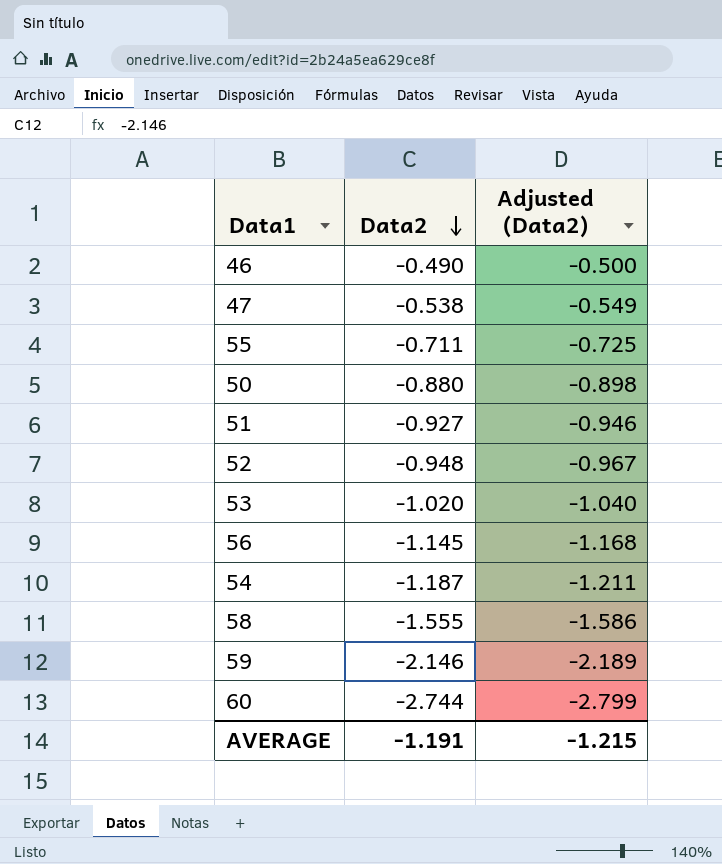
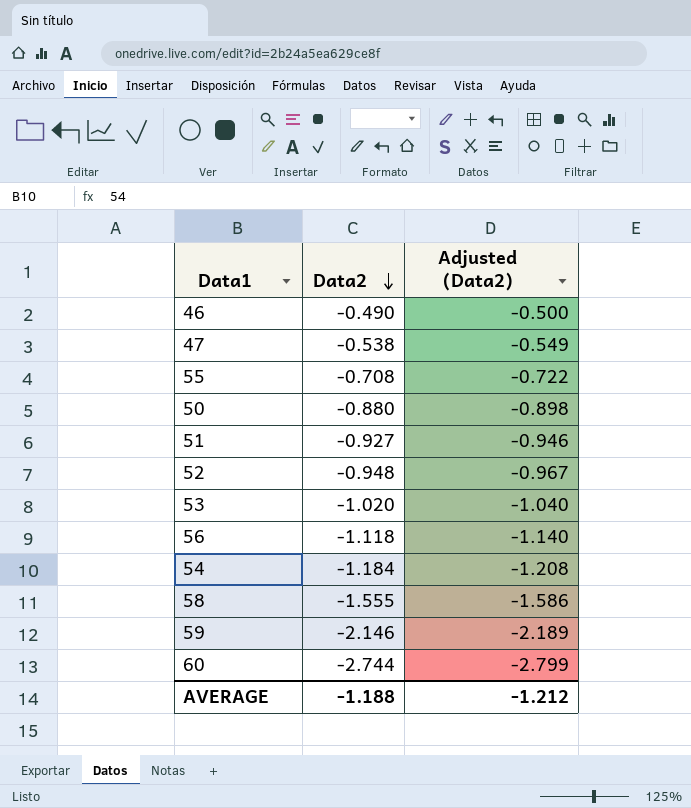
55 | Data2: -0.711 -> -0.708
55 | Adjusted (Data2): -0.725 -> -0.722
56 | Data2: -1.145 -> -1.118
56 | Adjusted (Data2): -1.168 -> -1.140
54 | Data2: -1.187 -> -1.184
54 | Adjusted (Data2): -1.211 -> -1.208
AVERAGE | Data2: -1.191 -> -1.188
AVERAGE | Adjusted (Data2): -1.215 -> -1.212

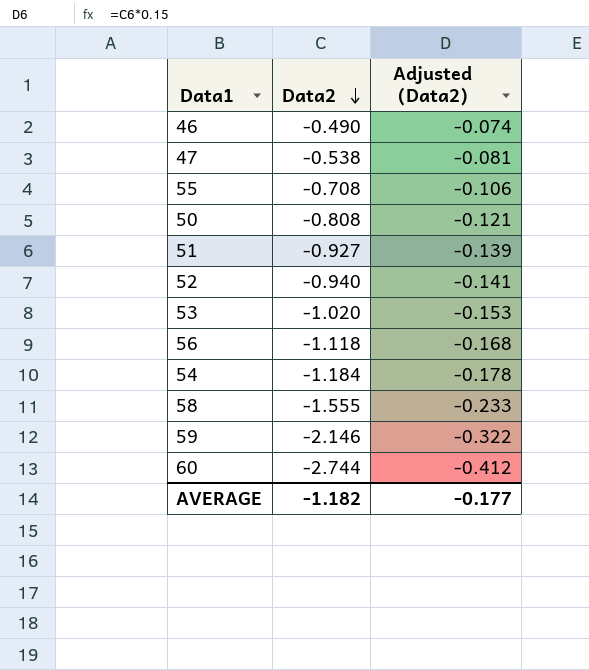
column Adjusted (Data2) | formula: [Data2] * 1.02 -> [Data2] * 0.15
50 | Data2: -0.880 -> -0.808
52 | Data2: -0.948 -> -0.940
AVERAGE | Data2: -1.188 -> -1.182
AVERAGE | Adjusted (Data2): -1.212 -> -0.177

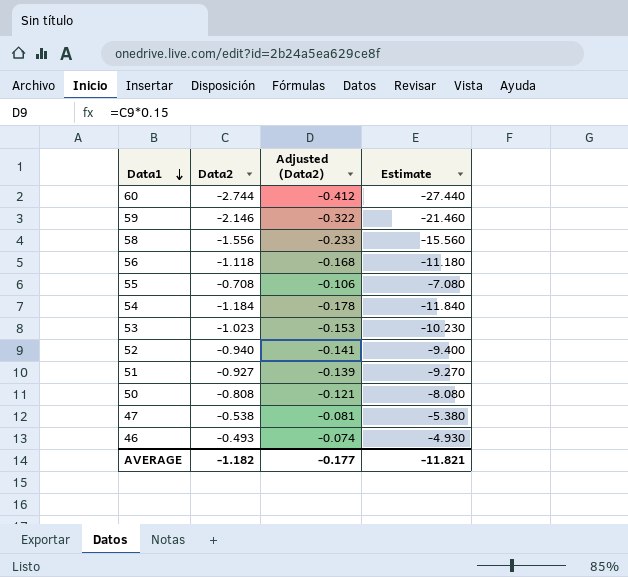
row order: Data2 descending -> Data1 descending
column Estimate | formula: none -> [Data2] * 10
58 | Data2: -1.555 -> -1.556
53 | Data2: -1.020 -> -1.023
46 | Data2: -0.490 -> -0.493

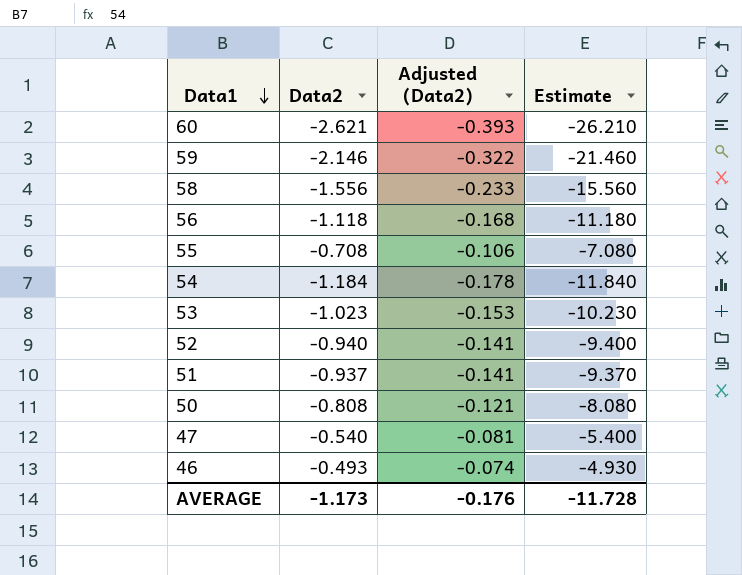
60 | Data2: -2.744 -> -2.621
60 | Adjusted (Data2): -0.412 -> -0.393
60 | Estimate: -27.440 -> -26.210
51 | Data2: -0.927 -> -0.937
51 | Adjusted (Data2): -0.139 -> -0.141
51 | Estimate: -9.270 -> -9.370
47 | Data2: -0.538 -> -0.540
47 | Estimate: -5.380 -> -5.400
AVERAGE | Data2: -1.182 -> -1.173
AVERAGE | Adjusted (Data2): -0.177 -> -0.176
AVERAGE | Estimate: -11.821 -> -11.728

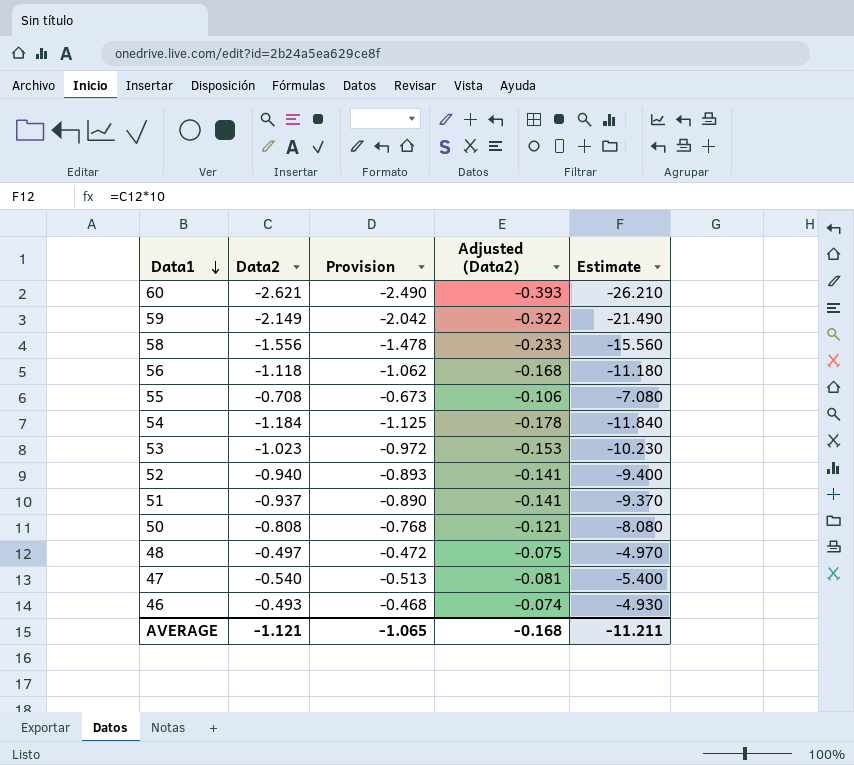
column Provision | formula: none -> [Data2] * 0.95
59 | Data2: -2.146 -> -2.149
59 | Estimate: -21.460 -> -21.490
row 48: none -> -0.497 | -0.472 | -0.075 | -4.970
AVERAGE | Data2: -1.173 -> -1.121
AVERAGE | Adjusted (Data2): -0.176 -> -0.168
AVERAGE | Estimate: -11.728 -> -11.211

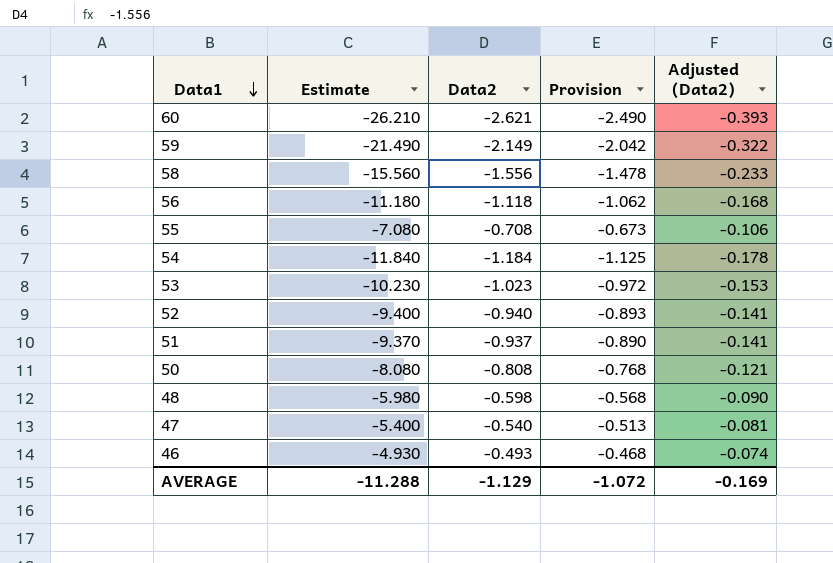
column Estimate | position: 5 -> 2
48 | Estimate: -4.970 -> -5.980
48 | Data2: -0.497 -> -0.598
48 | Provision: -0.472 -> -0.568
48 | Adjusted (Data2): -0.075 -> -0.090
AVERAGE | Estimate: -11.211 -> -11.288
AVERAGE | Data2: -1.121 -> -1.129
AVERAGE | Provision: -1.065 -> -1.072
AVERAGE | Adjusted (Data2): -0.168 -> -0.169

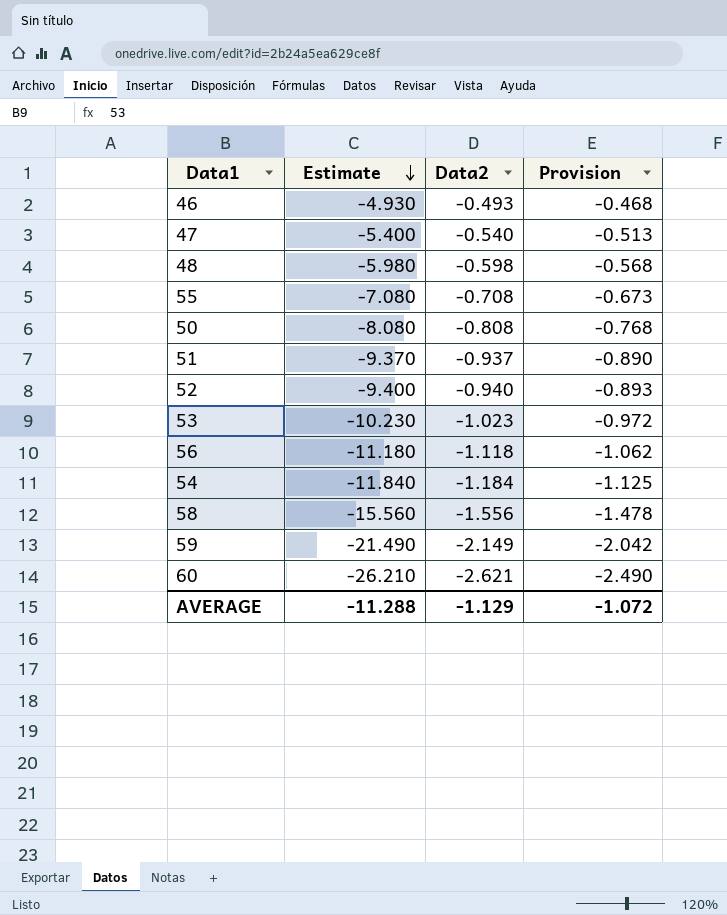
row order: Data1 descending -> Estimate descending
column Adjusted (Data2) | formula: [Data2] * 0.15 -> none

